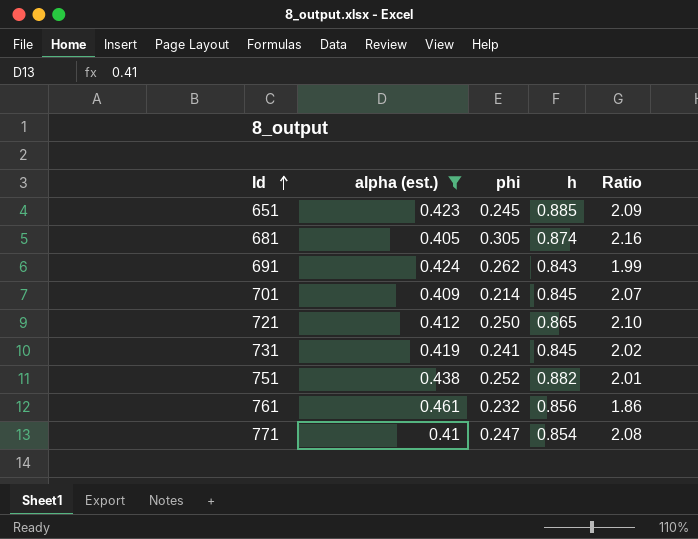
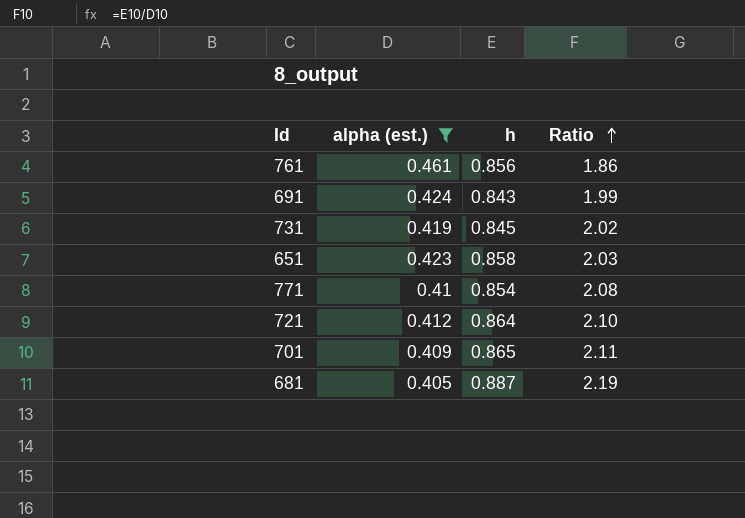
row order: Id ascending -> Ratio ascending
column phi | position: 3 -> none
row 751: 0.438 | 0.252 | 0.882 | 2.01 -> none
651 | h: 0.885 -> 0.858
651 | Ratio: 2.09 -> 2.03
721 | h: 0.865 -> 0.864
701 | h: 0.845 -> 0.865
701 | Ratio: 2.07 -> 2.11
681 | h: 0.874 -> 0.887
681 | Ratio: 2.16 -> 2.19

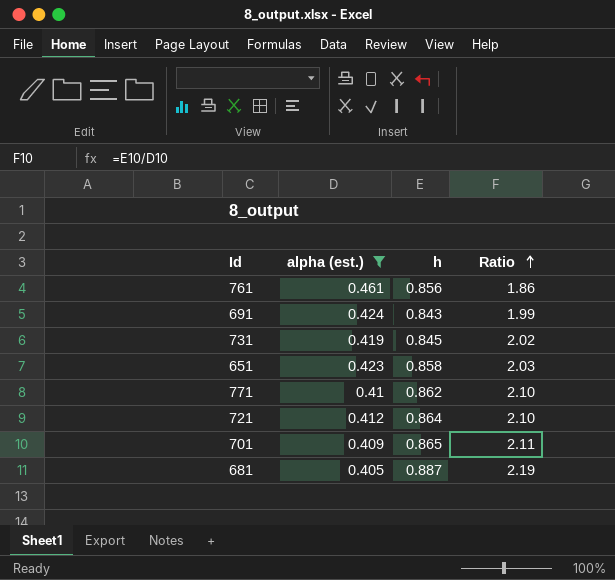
771 | h: 0.854 -> 0.862
771 | Ratio: 2.08 -> 2.10

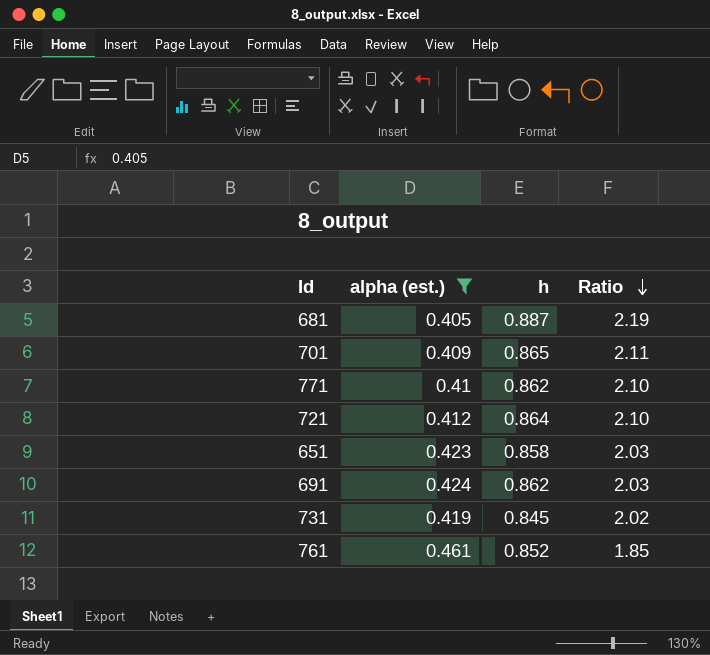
row order: Ratio ascending -> Ratio descending
691 | h: 0.843 -> 0.862
691 | Ratio: 1.99 -> 2.03
761 | h: 0.856 -> 0.852
761 | Ratio: 1.86 -> 1.85

